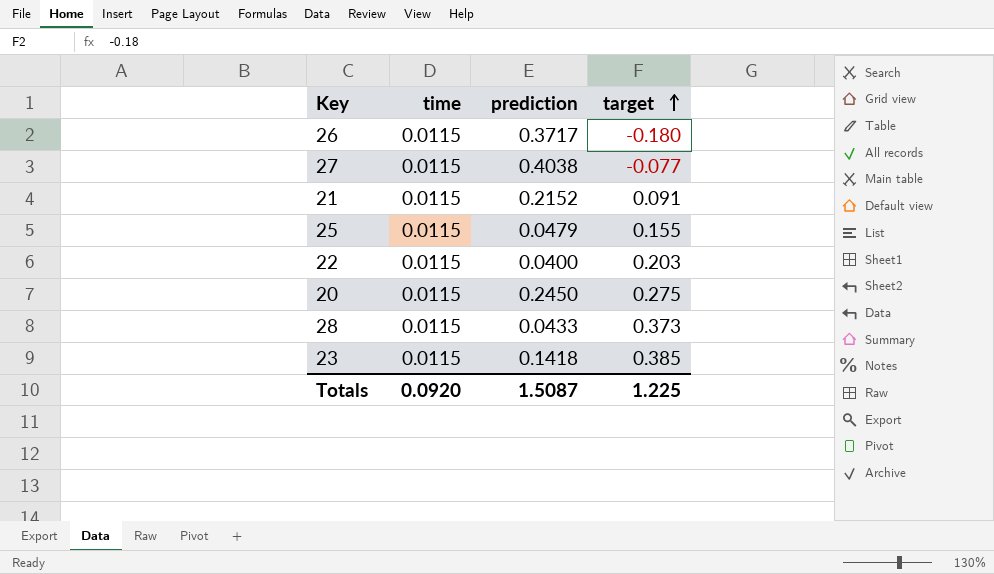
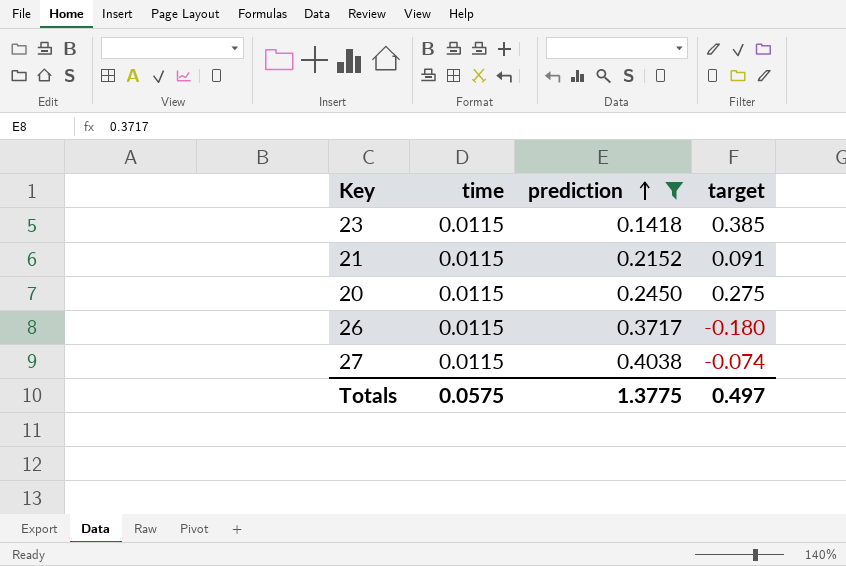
filter: none -> prediction >= 0.1418
row order: target ascending -> prediction ascending
27 | target: -0.077 -> -0.074
Totals | time: 0.0920 -> 0.0575
Totals | prediction: 1.5087 -> 1.3775
Totals | target: 1.225 -> 0.497

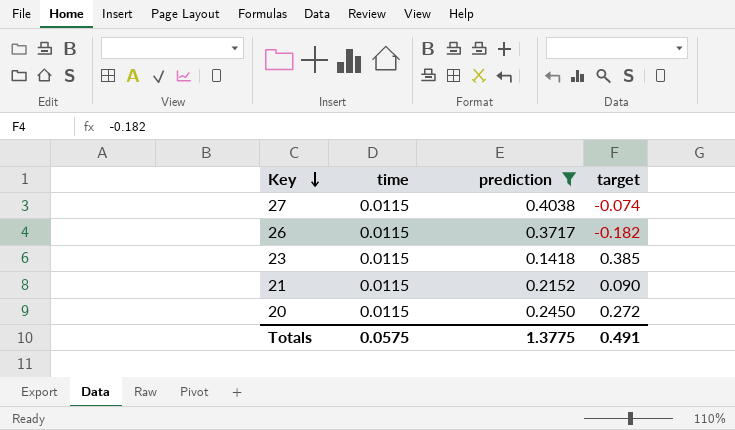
row order: prediction ascending -> Key descending
26 | target: -0.180 -> -0.182
21 | target: 0.091 -> 0.090
20 | target: 0.275 -> 0.272
Totals | target: 0.497 -> 0.491

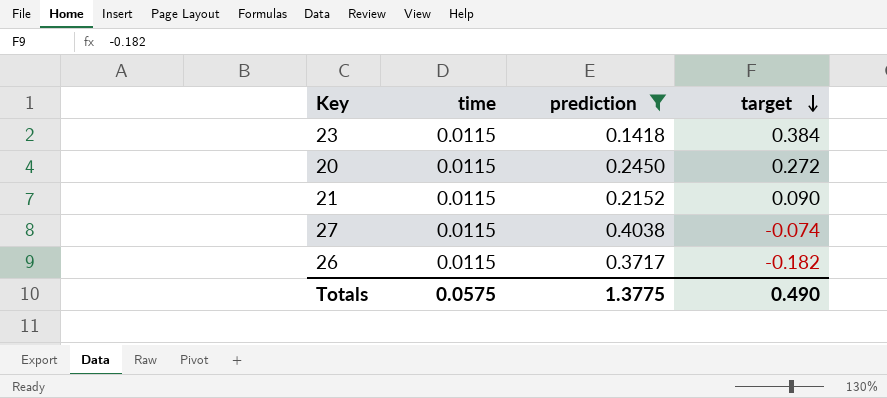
row order: Key descending -> target descending
23 | target: 0.385 -> 0.384
Totals | target: 0.491 -> 0.490

